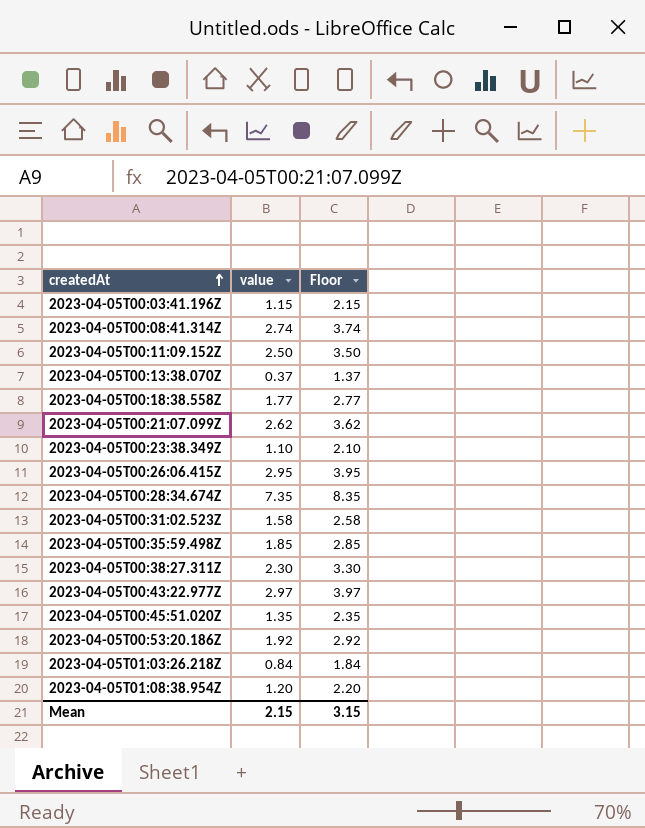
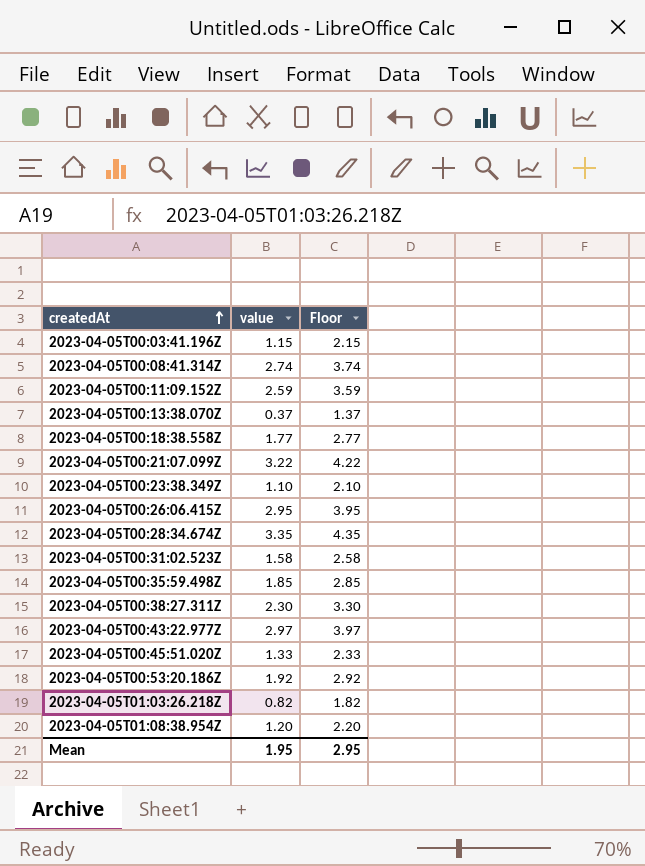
2023-04-05T00:11:09.152Z | value: 2.50 -> 2.59
2023-04-05T00:11:09.152Z | Floor: 3.50 -> 3.59
2023-04-05T00:21:07.099Z | value: 2.62 -> 3.22
2023-04-05T00:21:07.099Z | Floor: 3.62 -> 4.22
2023-04-05T00:28:34.674Z | value: 7.35 -> 3.35
2023-04-05T00:28:34.674Z | Floor: 8.35 -> 4.35
2023-04-05T00:45:51.020Z | value: 1.35 -> 1.33
2023-04-05T00:45:51.020Z | Floor: 2.35 -> 2.33
2023-04-05T01:03:26.218Z | value: 0.84 -> 0.82
2023-04-05T01:03:26.218Z | Floor: 1.84 -> 1.82
Mean | value: 2.15 -> 1.95
Mean | Floor: 3.15 -> 2.95

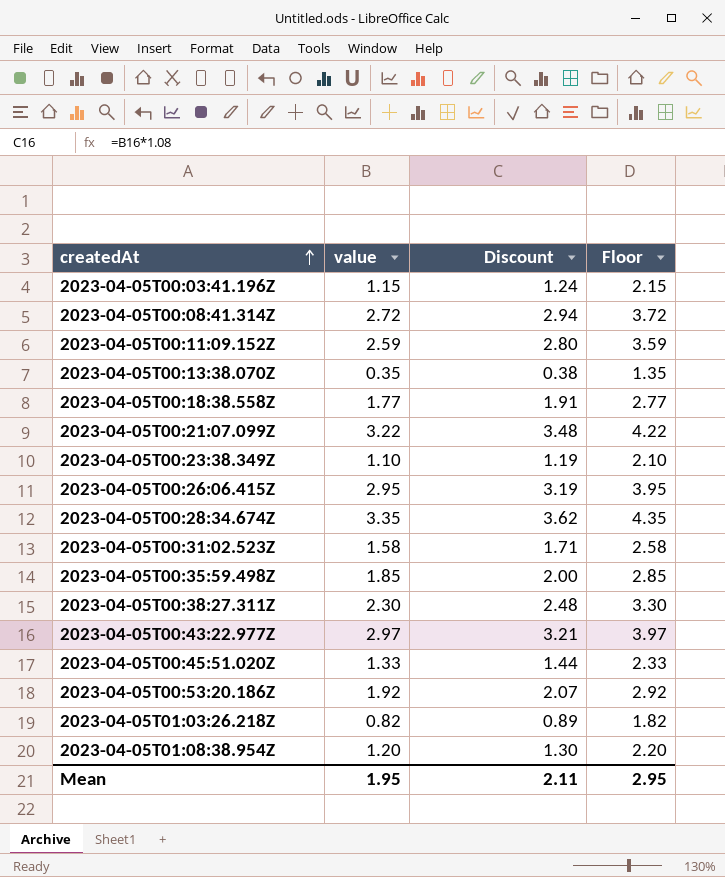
column Discount | formula: none -> [value] * 1.08
2023-04-05T00:08:41.314Z | value: 2.74 -> 2.72
2023-04-05T00:08:41.314Z | Floor: 3.74 -> 3.72
2023-04-05T00:13:38.070Z | value: 0.37 -> 0.35
2023-04-05T00:13:38.070Z | Floor: 1.37 -> 1.35

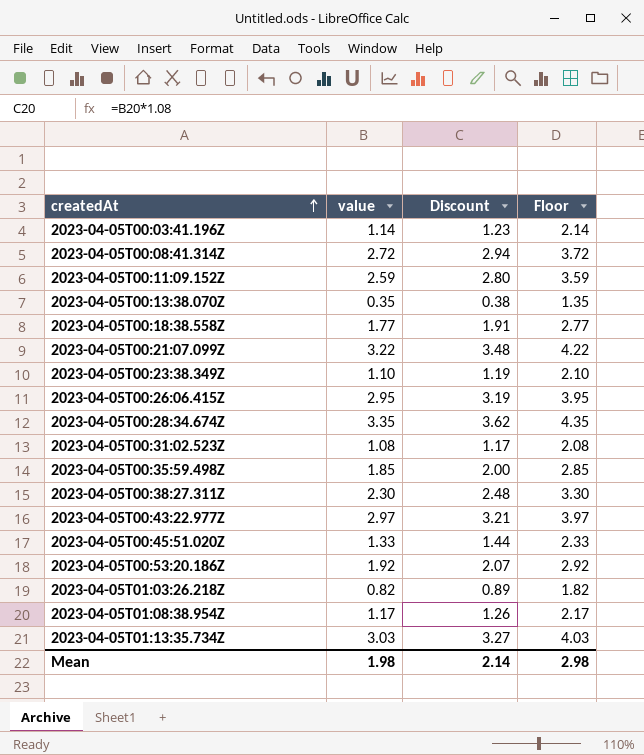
2023-04-05T00:03:41.196Z | value: 1.15 -> 1.14
2023-04-05T00:03:41.196Z | Discount: 1.24 -> 1.23
2023-04-05T00:03:41.196Z | Floor: 2.15 -> 2.14
2023-04-05T00:31:02.523Z | value: 1.58 -> 1.08
2023-04-05T00:31:02.523Z | Discount: 1.71 -> 1.17
2023-04-05T00:31:02.523Z | Floor: 2.58 -> 2.08
2023-04-05T01:08:38.954Z | value: 1.20 -> 1.17
2023-04-05T01:08:38.954Z | Discount: 1.30 -> 1.26
2023-04-05T01:08:38.954Z | Floor: 2.20 -> 2.17
row 2023-04-05T01:13:35.734Z: none -> 3.03 | 3.27 | 4.03
Mean | value: 1.95 -> 1.98
Mean | Discount: 2.11 -> 2.14
Mean | Floor: 2.95 -> 2.98

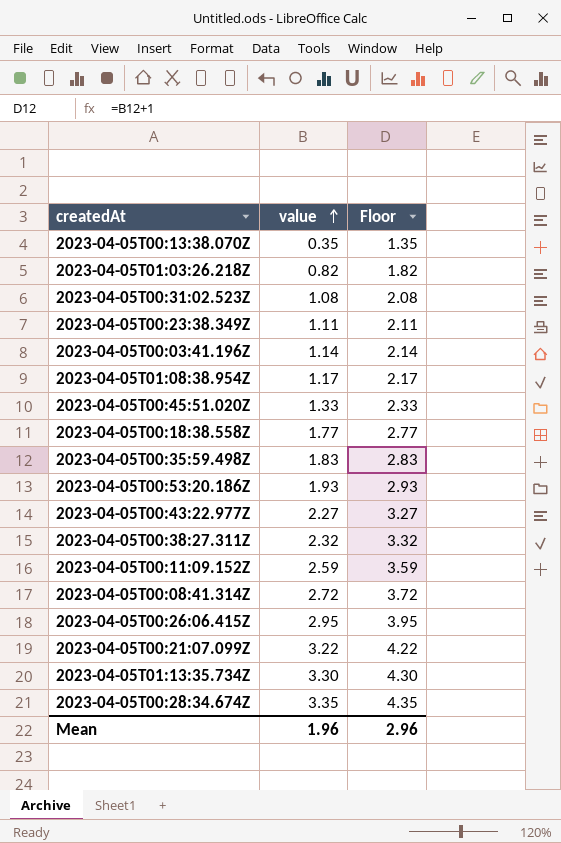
row order: createdAt ascending -> value ascending
column Discount | formula: [value] * 1.08 -> none
2023-04-05T00:23:38.349Z | value: 1.10 -> 1.11
2023-04-05T00:23:38.349Z | Floor: 2.10 -> 2.11
2023-04-05T00:35:59.498Z | value: 1.85 -> 1.83
2023-04-05T00:35:59.498Z | Floor: 2.85 -> 2.83
2023-04-05T00:53:20.186Z | value: 1.92 -> 1.93
2023-04-05T00:53:20.186Z | Floor: 2.92 -> 2.93
2023-04-05T00:43:22.977Z | value: 2.97 -> 2.27
2023-04-05T00:43:22.977Z | Floor: 3.97 -> 3.27
2023-04-05T00:38:27.311Z | value: 2.30 -> 2.32
2023-04-05T00:38:27.311Z | Floor: 3.30 -> 3.32
2023-04-05T01:13:35.734Z | value: 3.03 -> 3.30
2023-04-05T01:13:35.734Z | Floor: 4.03 -> 4.30
Mean | value: 1.98 -> 1.96
Mean | Floor: 2.98 -> 2.96

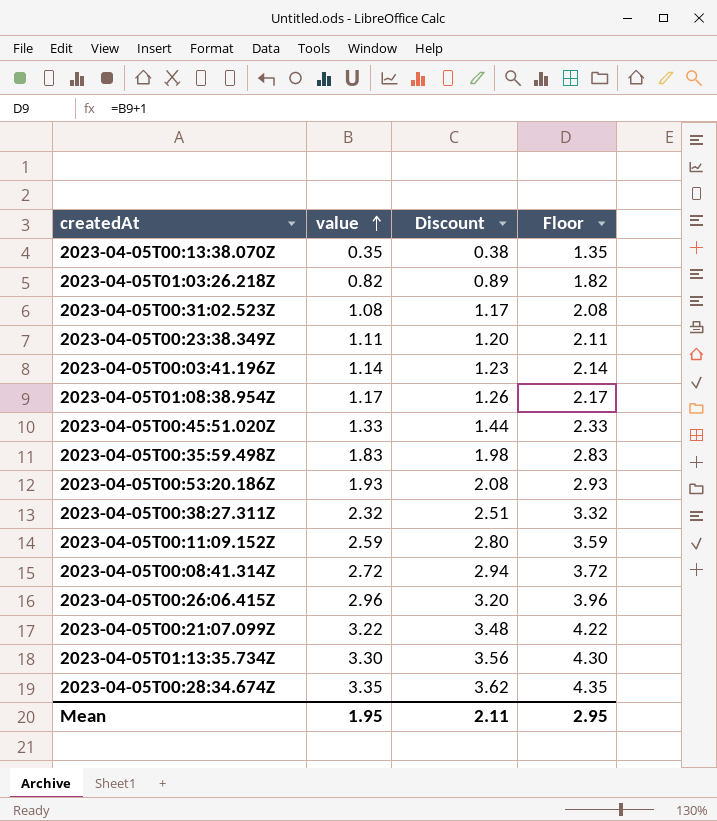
column Discount | formula: none -> [value] * 1.08
row 2023-04-05T00:18:38.558Z: 1.77 | 2.77 -> none
row 2023-04-05T00:43:22.977Z: 2.27 | 3.27 -> none
2023-04-05T00:26:06.415Z | value: 2.95 -> 2.96
2023-04-05T00:26:06.415Z | Floor: 3.95 -> 3.96
Mean | value: 1.96 -> 1.95
Mean | Floor: 2.96 -> 2.95

